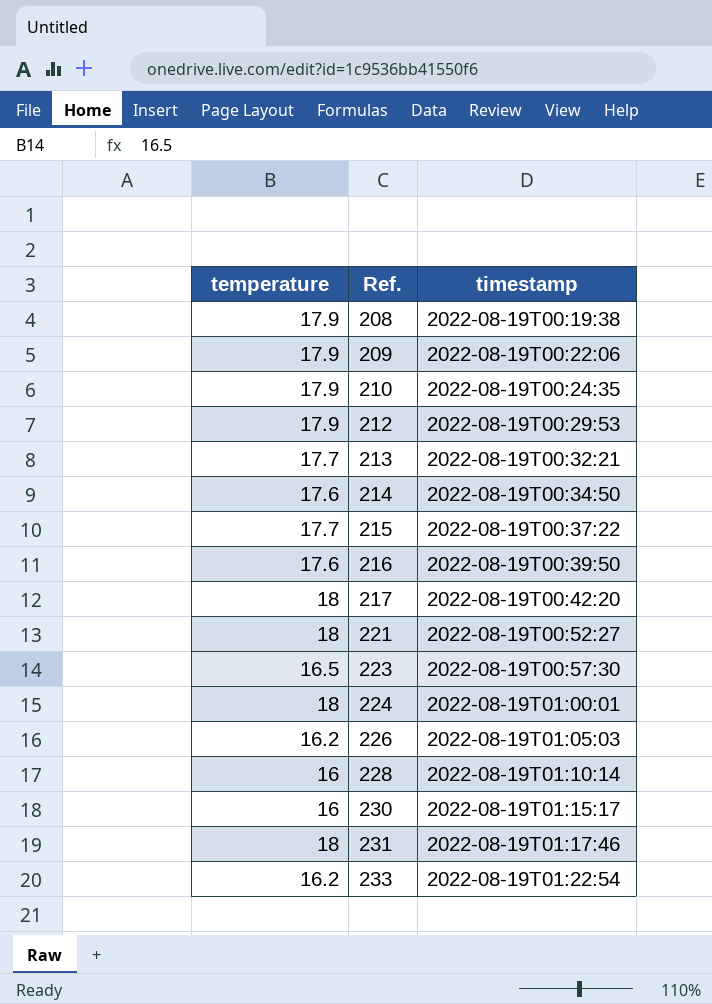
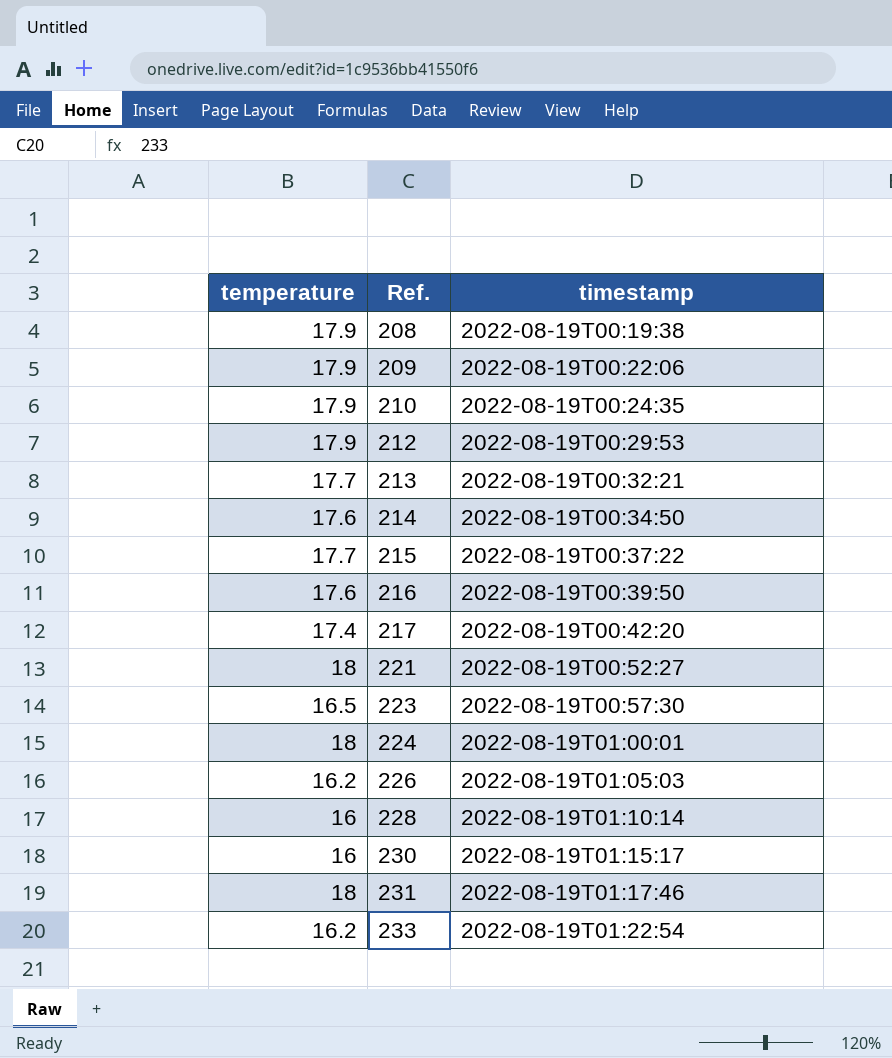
217 | temperature: 18 -> 17.4

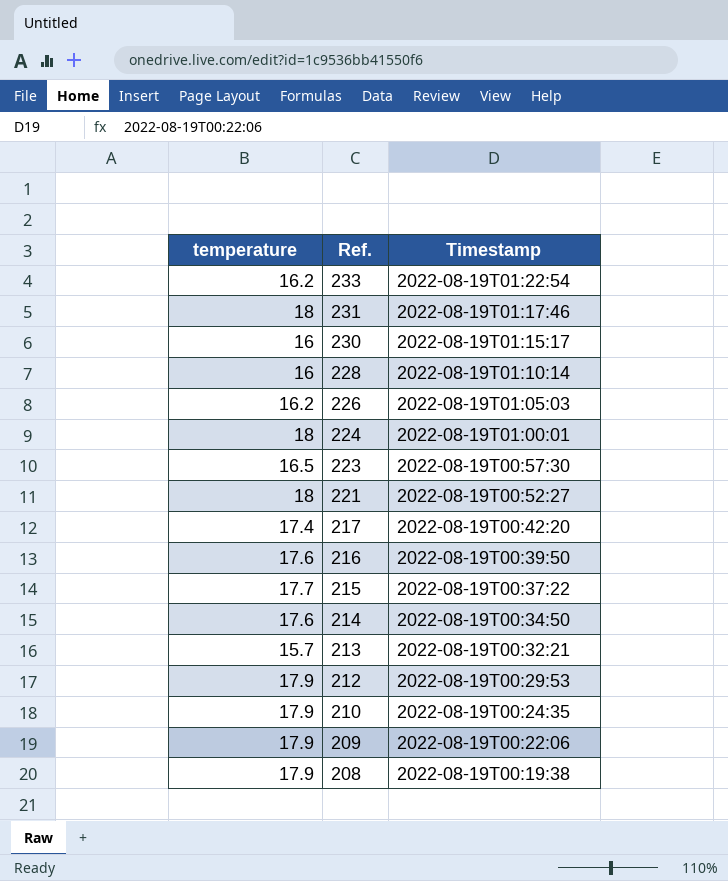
row order: Ref. ascending -> Ref. descending
column name: timestamp -> Timestamp
213 | temperature: 17.7 -> 15.7

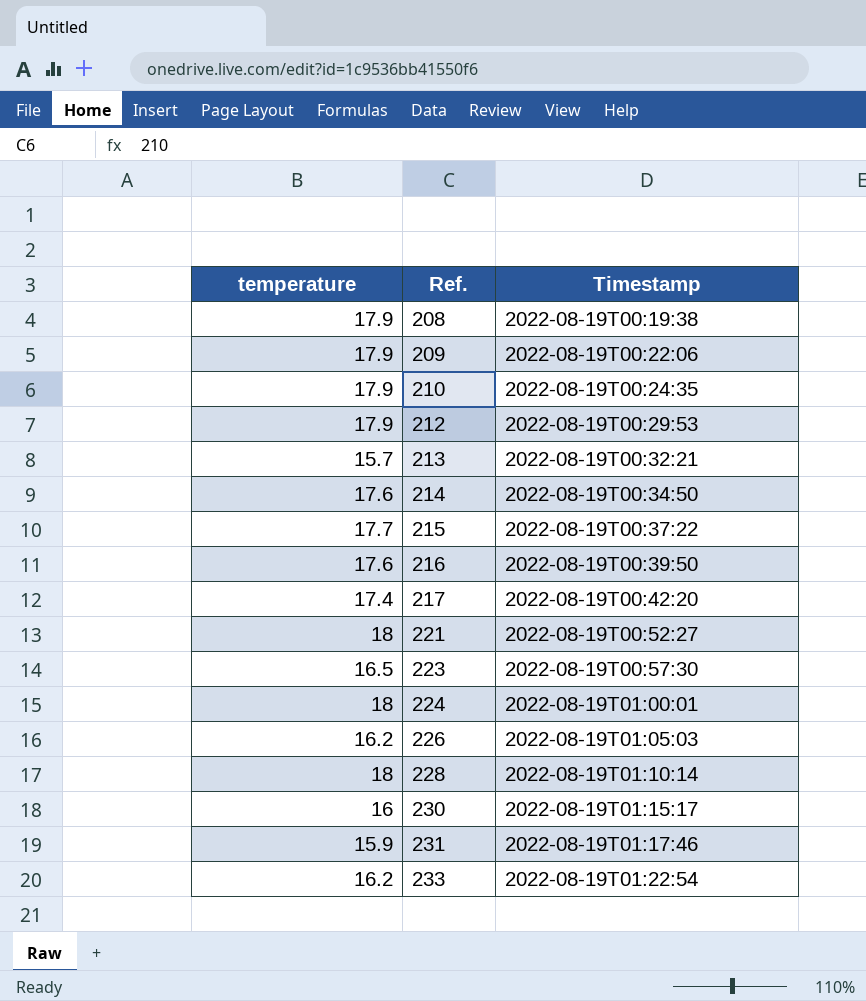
row order: Ref. descending -> Ref. ascending
228 | temperature: 16 -> 18
231 | temperature: 18 -> 15.9

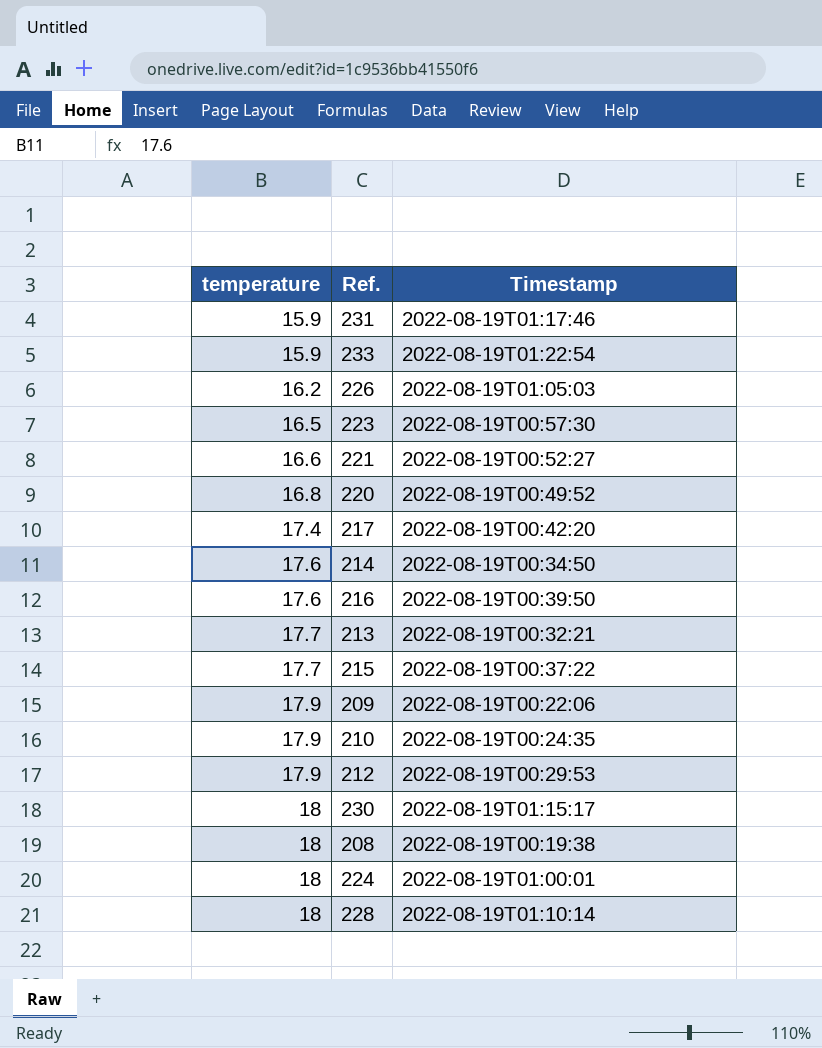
row order: Ref. ascending -> temperature ascending
233 | temperature: 16.2 -> 15.9
221 | temperature: 18 -> 16.6
row 220: none -> 16.8 | 2022-08-19T00:49:52
213 | temperature: 15.7 -> 17.7
230 | temperature: 16 -> 18
208 | temperature: 17.9 -> 18

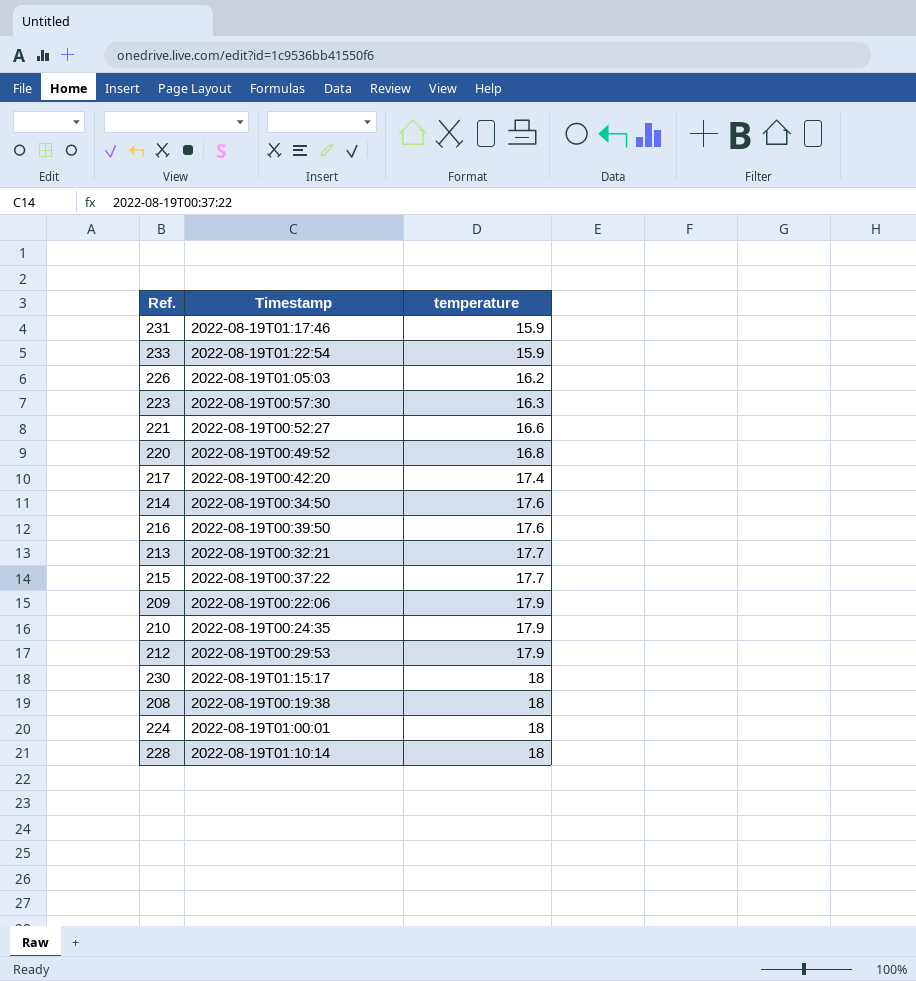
column temperature | position: 1 -> 3
223 | temperature: 16.5 -> 16.3

